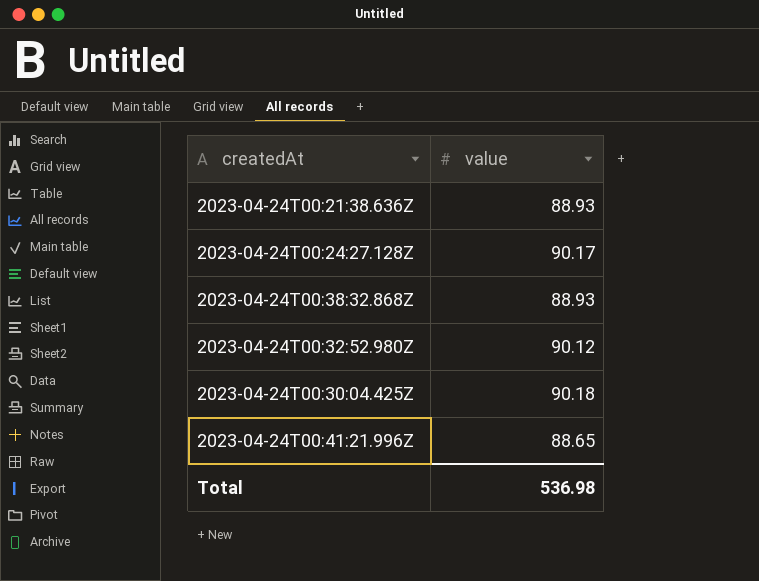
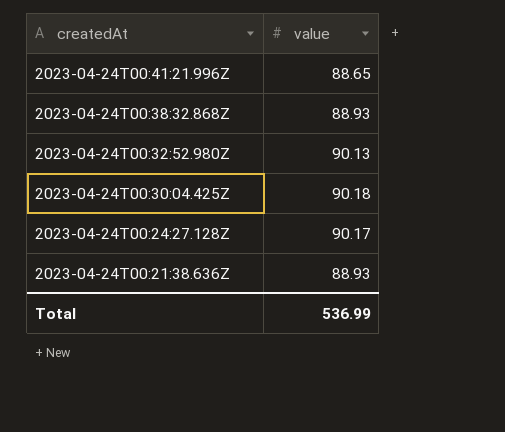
row order: none -> createdAt descending
2023-04-24T00:32:52.980Z | value: 90.12 -> 90.13
Total | value: 536.98 -> 536.99

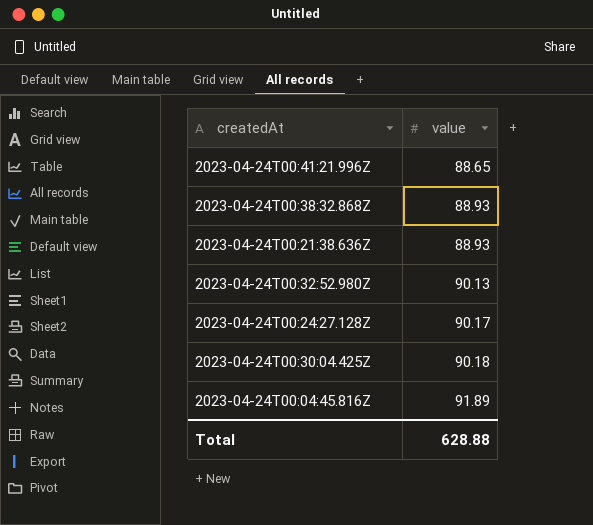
row order: createdAt descending -> value ascending
row 2023-04-24T00:04:45.816Z: none -> 91.89
Total | value: 536.99 -> 628.88

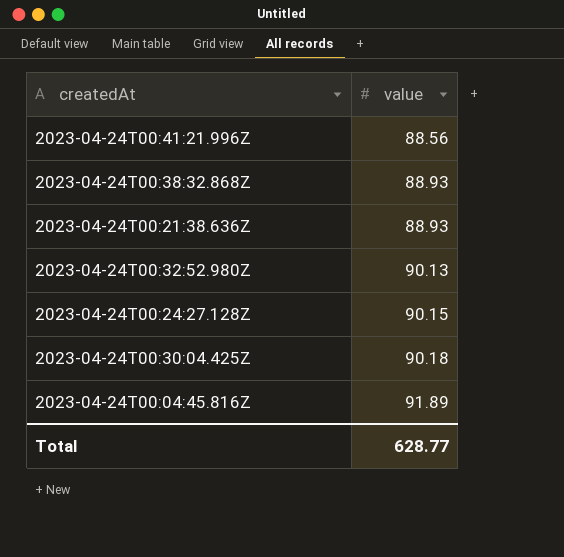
2023-04-24T00:41:21.996Z | value: 88.65 -> 88.56
2023-04-24T00:24:27.128Z | value: 90.17 -> 90.15
Total | value: 628.88 -> 628.77

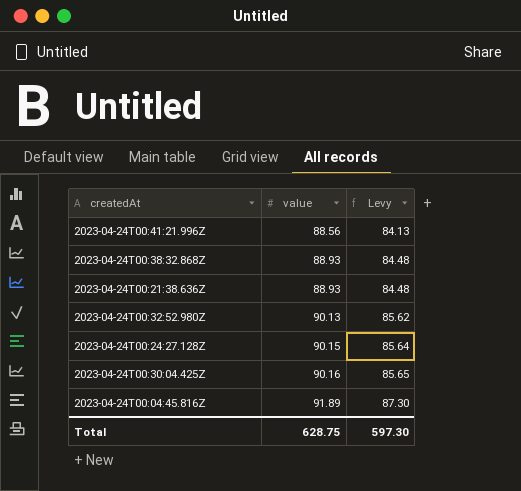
column Levy | formula: none -> [value] * 0.95
2023-04-24T00:30:04.425Z | value: 90.18 -> 90.16
Total | value: 628.77 -> 628.75

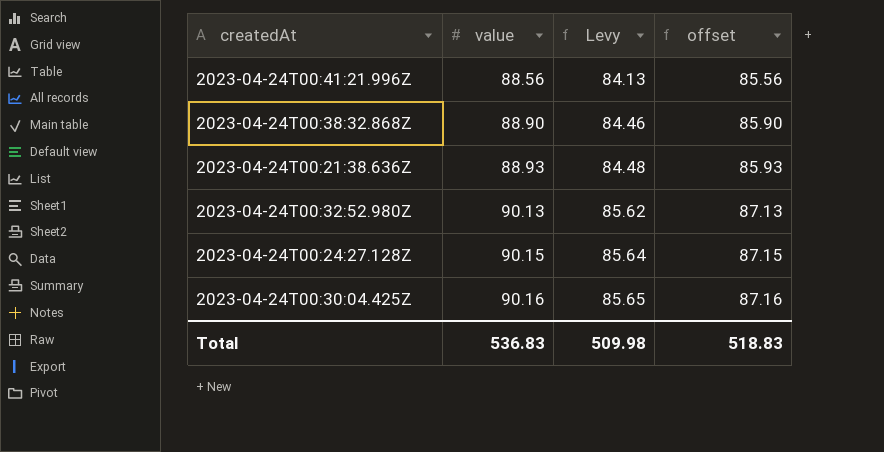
column offset | formula: none -> [value] - 3
row 2023-04-24T00:04:45.816Z: 91.89 | 87.30 -> none
2023-04-24T00:38:32.868Z | value: 88.93 -> 88.90
2023-04-24T00:38:32.868Z | Levy: 84.48 -> 84.46
Total | value: 628.75 -> 536.83
Total | Levy: 597.30 -> 509.98

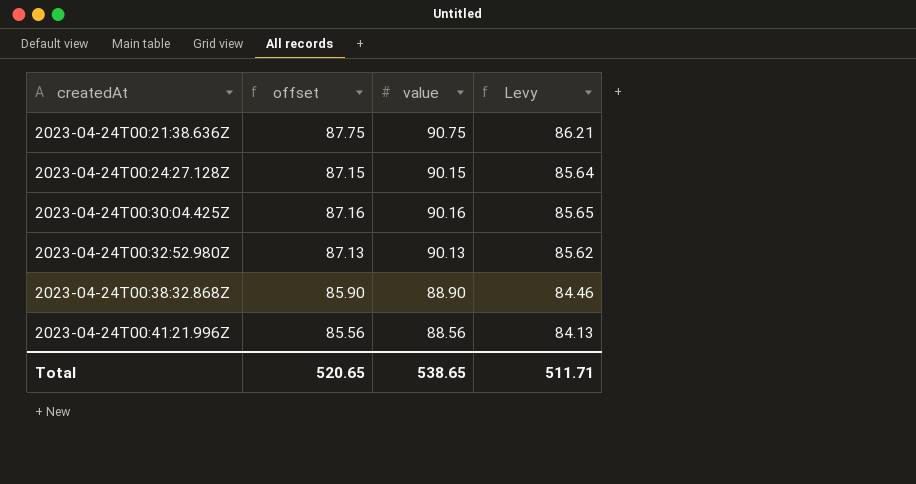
row order: value ascending -> createdAt ascending
column offset | position: 4 -> 2
2023-04-24T00:21:38.636Z | offset: 85.93 -> 87.75
2023-04-24T00:21:38.636Z | value: 88.93 -> 90.75
2023-04-24T00:21:38.636Z | Levy: 84.48 -> 86.21
Total | offset: 518.83 -> 520.65
Total | value: 536.83 -> 538.65
Total | Levy: 509.98 -> 511.71

